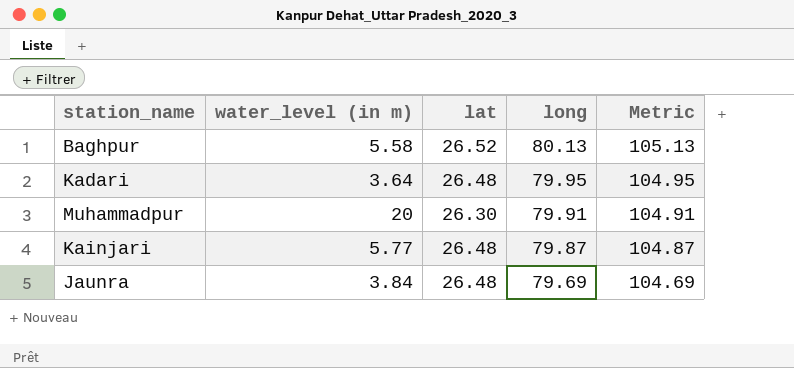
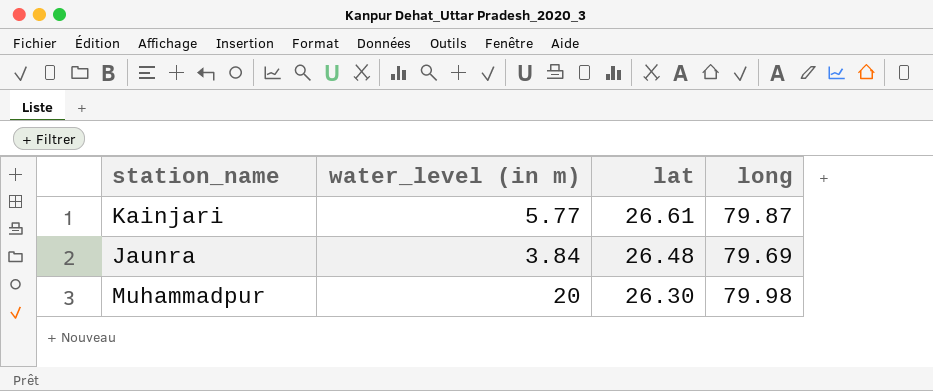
row order: long descending -> lat descending
column Metric | formula: [long] + 25 -> none
row Baghpur: 5.58 | 26.52 | 80.13 | 105.13 -> none
row Kadari: 3.64 | 26.48 | 79.95 | 104.95 -> none
Kainjari | lat: 26.48 -> 26.61
Muhammadpur | long: 79.91 -> 79.98

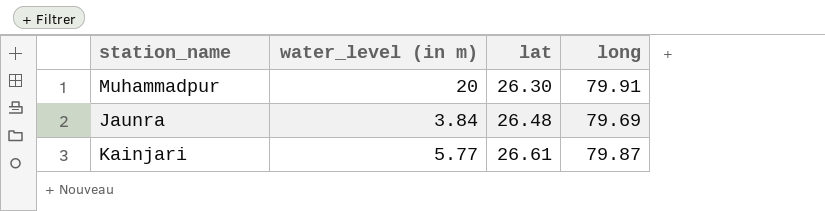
row order: lat descending -> lat ascending
Muhammadpur | long: 79.98 -> 79.91

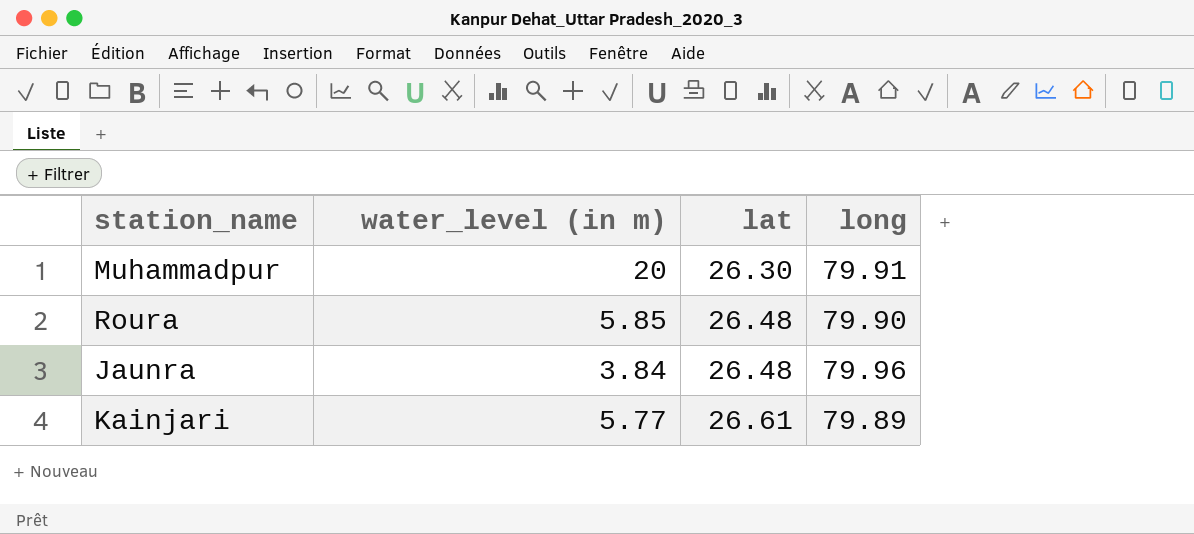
row Roura: none -> 5.85 | 26.48 | 79.90
Jaunra | long: 79.69 -> 79.96
Kainjari | long: 79.87 -> 79.89

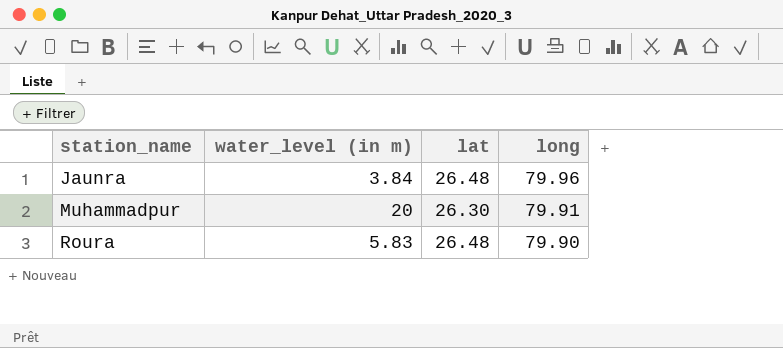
row order: lat ascending -> station_name ascending
row Kainjari: 5.77 | 26.61 | 79.89 -> none
Roura | water_level (in m): 5.85 -> 5.83

